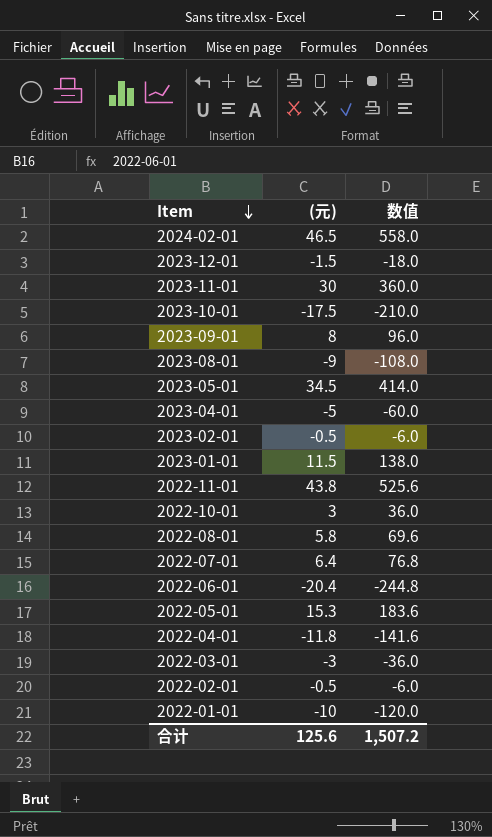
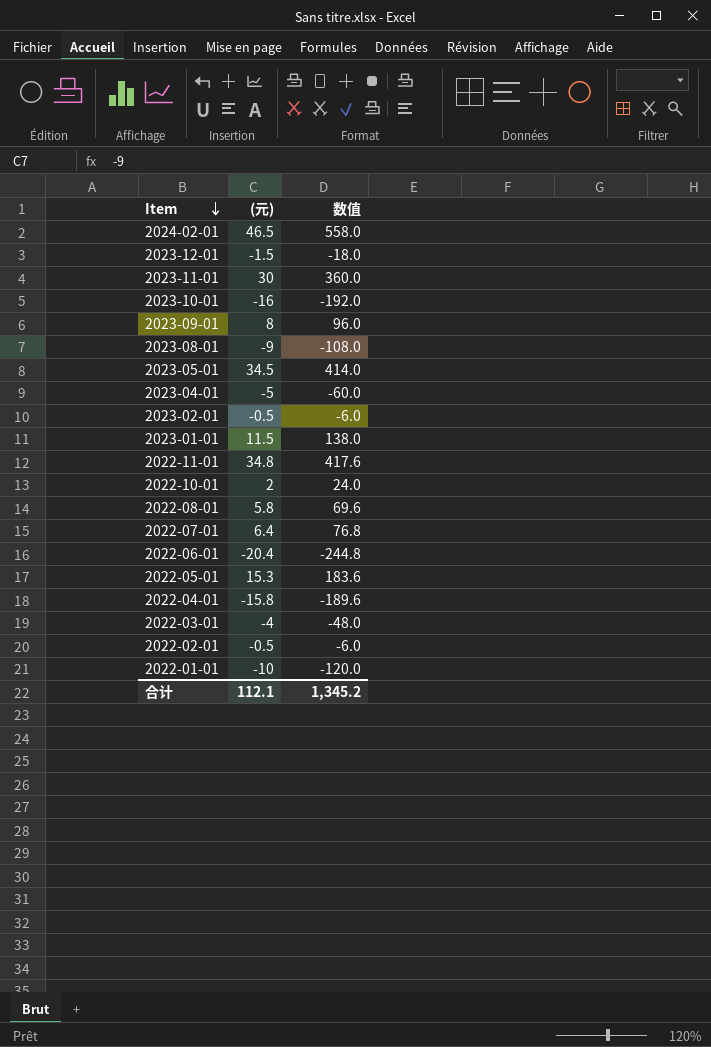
2023-10-01 | (元): -17.5 -> -16
2023-10-01 | 数值: -210.0 -> -192.0
2022-11-01 | (元): 43.8 -> 34.8
2022-11-01 | 数值: 525.6 -> 417.6
2022-10-01 | (元): 3 -> 2
2022-10-01 | 数值: 36.0 -> 24.0
2022-04-01 | (元): -11.8 -> -15.8
2022-04-01 | 数值: -141.6 -> -189.6
2022-03-01 | (元): -3 -> -4
2022-03-01 | 数值: -36.0 -> -48.0
合计 | (元): 125.6 -> 112.1
合计 | 数值: 1,507.2 -> 1,345.2

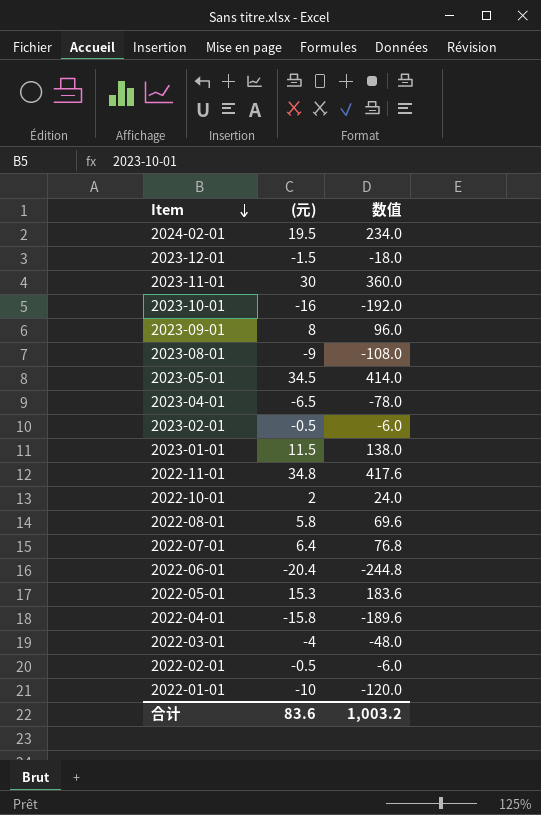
2024-02-01 | (元): 46.5 -> 19.5
2024-02-01 | 数值: 558.0 -> 234.0
2023-04-01 | (元): -5 -> -6.5
2023-04-01 | 数值: -60.0 -> -78.0
合计 | (元): 112.1 -> 83.6
合计 | 数值: 1,345.2 -> 1,003.2

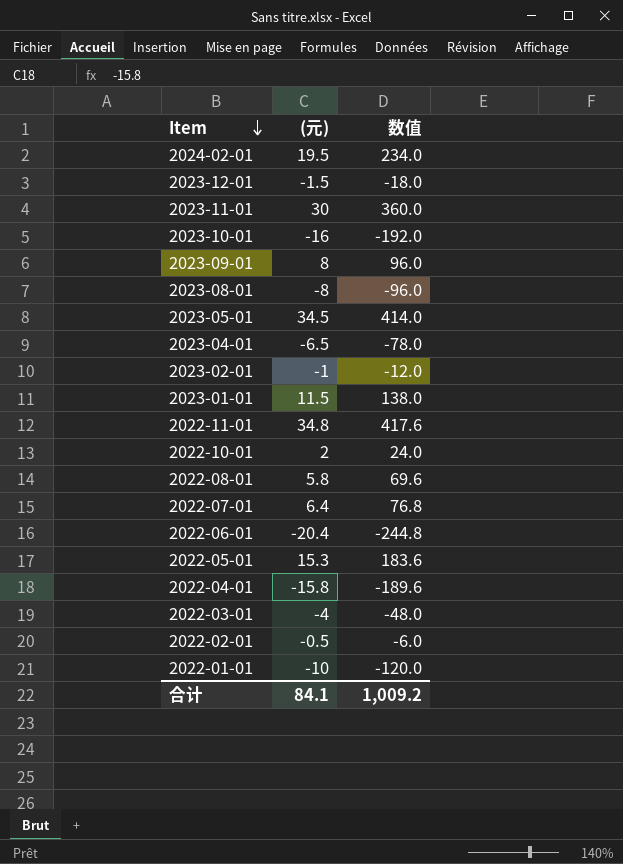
2023-08-01 | (元): -9 -> -8
2023-08-01 | 数值: -108.0 -> -96.0
2023-02-01 | (元): -0.5 -> -1
2023-02-01 | 数值: -6.0 -> -12.0
合计 | (元): 83.6 -> 84.1
合计 | 数值: 1,003.2 -> 1,009.2

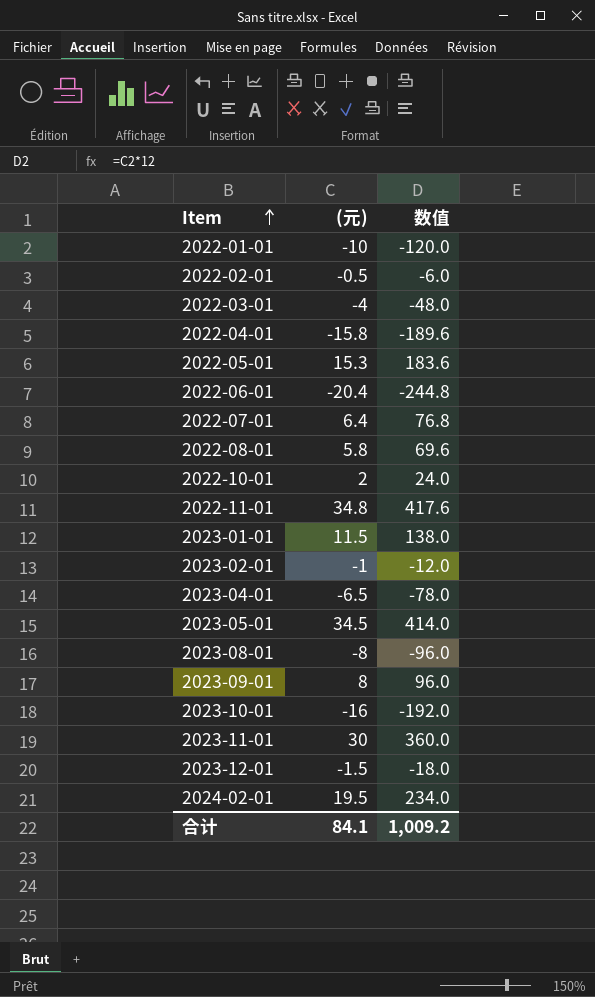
row order: Item descending -> Item ascending

